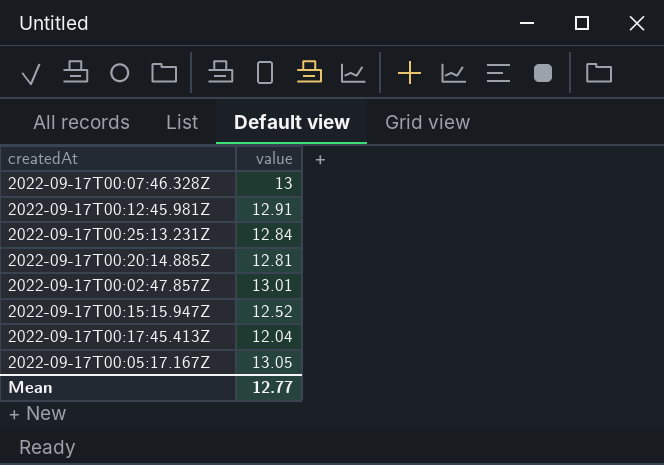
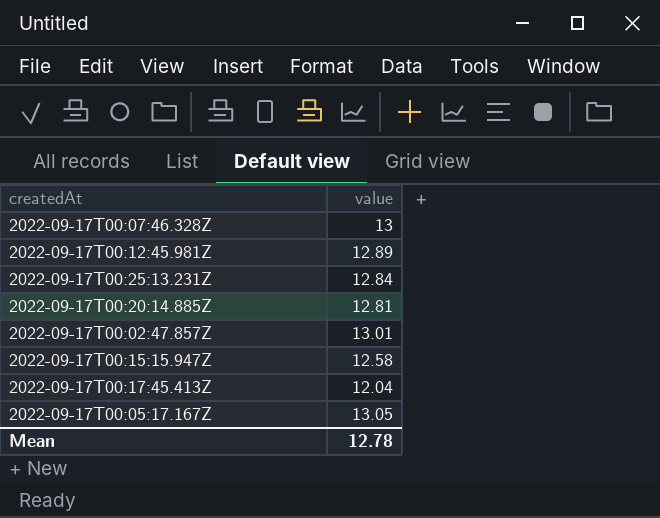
2022-09-17T00:12:45.981Z | value: 12.91 -> 12.89
2022-09-17T00:15:15.947Z | value: 12.52 -> 12.58
Mean | value: 12.77 -> 12.78

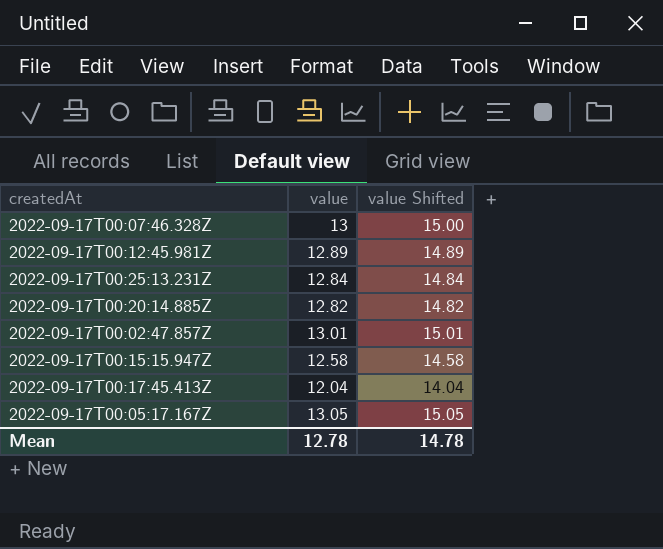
column value Shifted | formula: none -> [value] + 2
2022-09-17T00:20:14.885Z | value: 12.81 -> 12.82

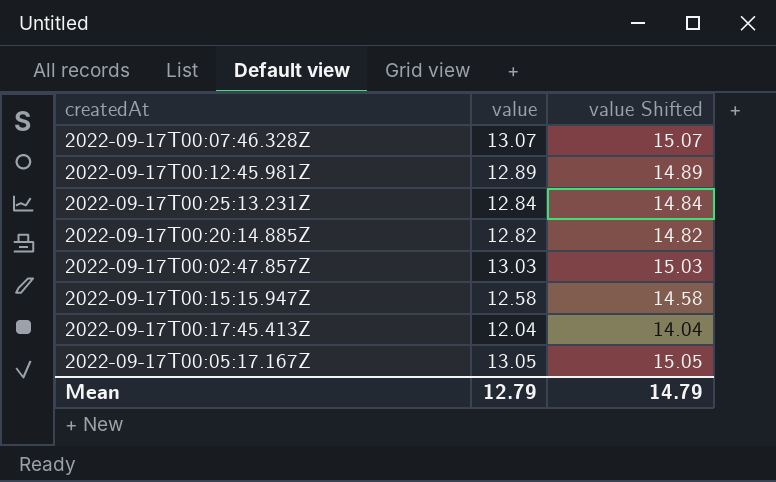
2022-09-17T00:07:46.328Z | value: 13 -> 13.07
2022-09-17T00:07:46.328Z | value Shifted: 15.00 -> 15.07
2022-09-17T00:02:47.857Z | value: 13.01 -> 13.03
2022-09-17T00:02:47.857Z | value Shifted: 15.01 -> 15.03
Mean | value: 12.78 -> 12.79
Mean | value Shifted: 14.78 -> 14.79

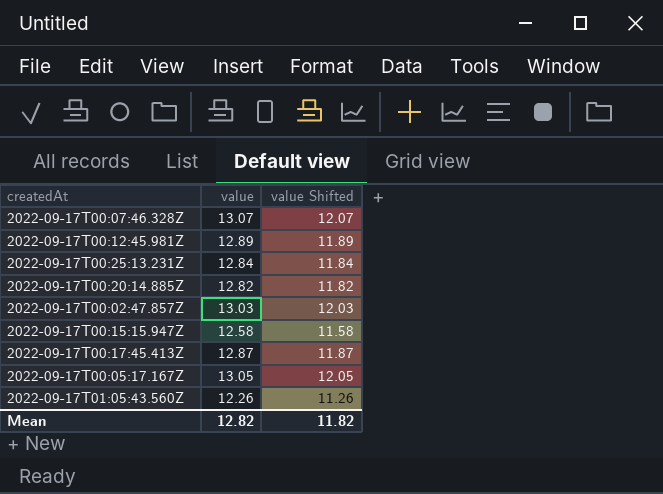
column value Shifted | formula: [value] + 2 -> [value] - 1
2022-09-17T00:17:45.413Z | value: 12.04 -> 12.87
row 2022-09-17T01:05:43.560Z: none -> 12.26 | 11.26
Mean | value: 12.79 -> 12.82
Mean | value Shifted: 14.79 -> 11.82

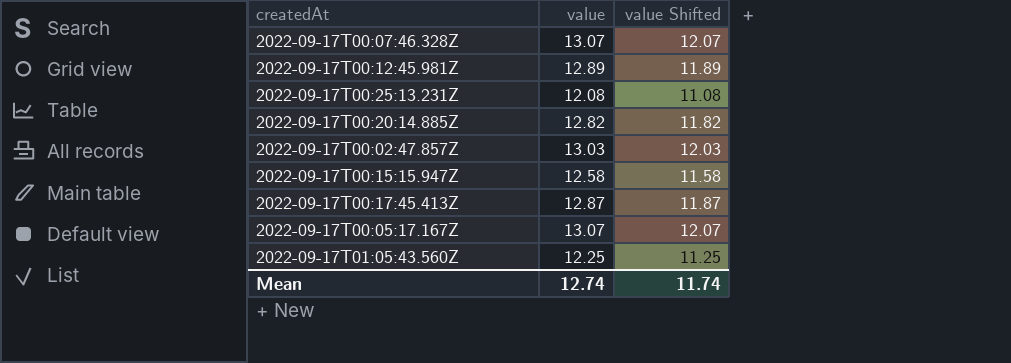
2022-09-17T00:25:13.231Z | value: 12.84 -> 12.08
2022-09-17T00:25:13.231Z | value Shifted: 11.84 -> 11.08
2022-09-17T00:05:17.167Z | value: 13.05 -> 13.07
2022-09-17T00:05:17.167Z | value Shifted: 12.05 -> 12.07
2022-09-17T01:05:43.560Z | value: 12.26 -> 12.25
2022-09-17T01:05:43.560Z | value Shifted: 11.26 -> 11.25
Mean | value: 12.82 -> 12.74
Mean | value Shifted: 11.82 -> 11.74

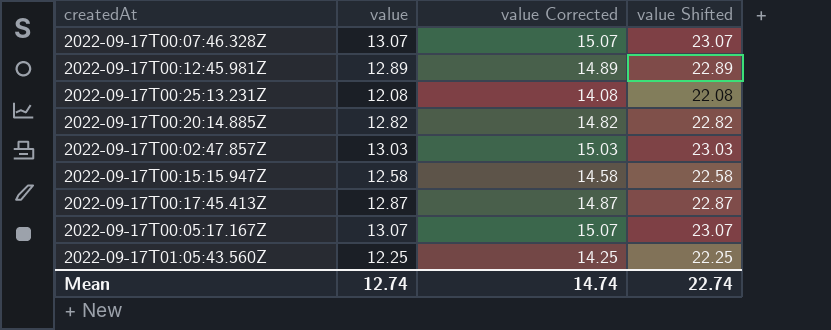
column value Corrected | formula: none -> [value] + 2
column value Shifted | formula: [value] - 1 -> [value] + 10
Mean | value Shifted: 11.74 -> 22.74

